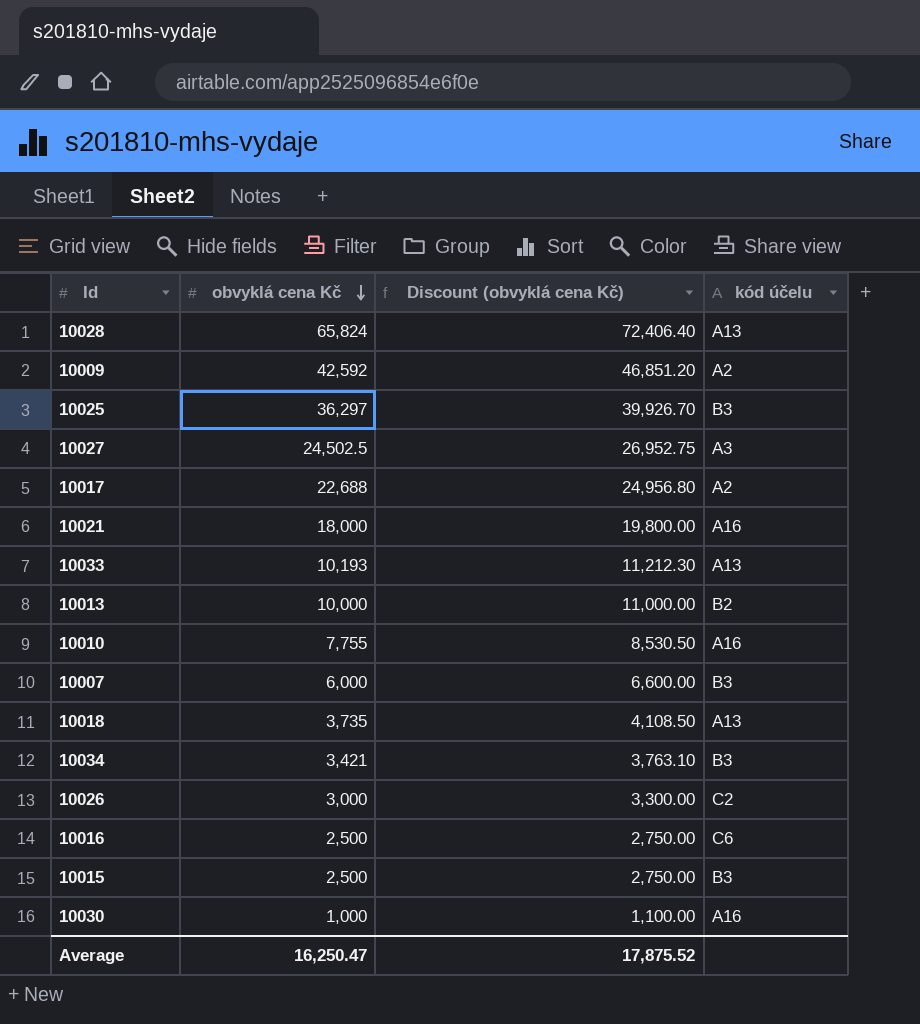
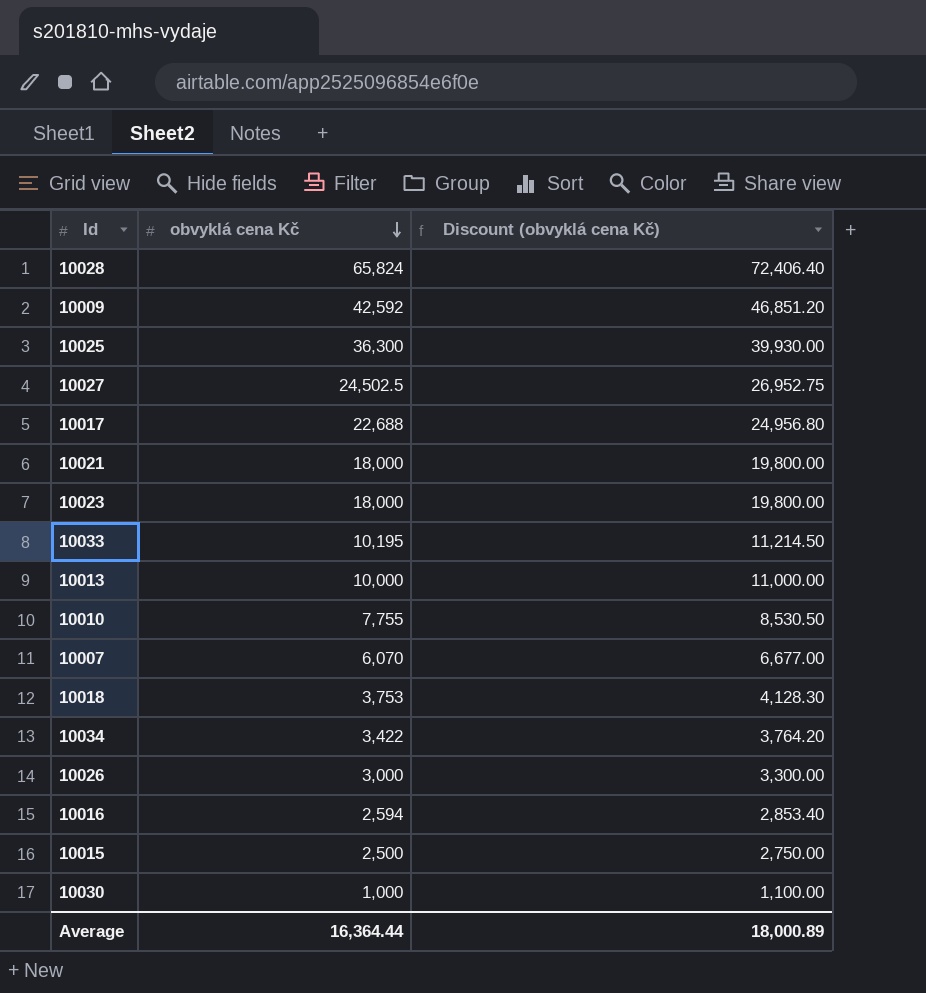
column kód účelu | position: 4 -> none
10025 | obvyklá cena Kč: 36,297 -> 36,300
10025 | Discount (obvyklá cena Kč): 39,926.70 -> 39,930.00
row 10023: none -> 18,000 | 19,800.00
10033 | obvyklá cena Kč: 10,193 -> 10,195
10033 | Discount (obvyklá cena Kč): 11,212.30 -> 11,214.50
10007 | obvyklá cena Kč: 6,000 -> 6,070
10007 | Discount (obvyklá cena Kč): 6,600.00 -> 6,677.00
10018 | obvyklá cena Kč: 3,735 -> 3,753
10018 | Discount (obvyklá cena Kč): 4,108.50 -> 4,128.30
10034 | obvyklá cena Kč: 3,421 -> 3,422
10034 | Discount (obvyklá cena Kč): 3,763.10 -> 3,764.20
10016 | obvyklá cena Kč: 2,500 -> 2,594
10016 | Discount (obvyklá cena Kč): 2,750.00 -> 2,853.40
Average | obvyklá cena Kč: 16,250.47 -> 16,364.44
Average | Discount (obvyklá cena Kč): 17,875.52 -> 18,000.89

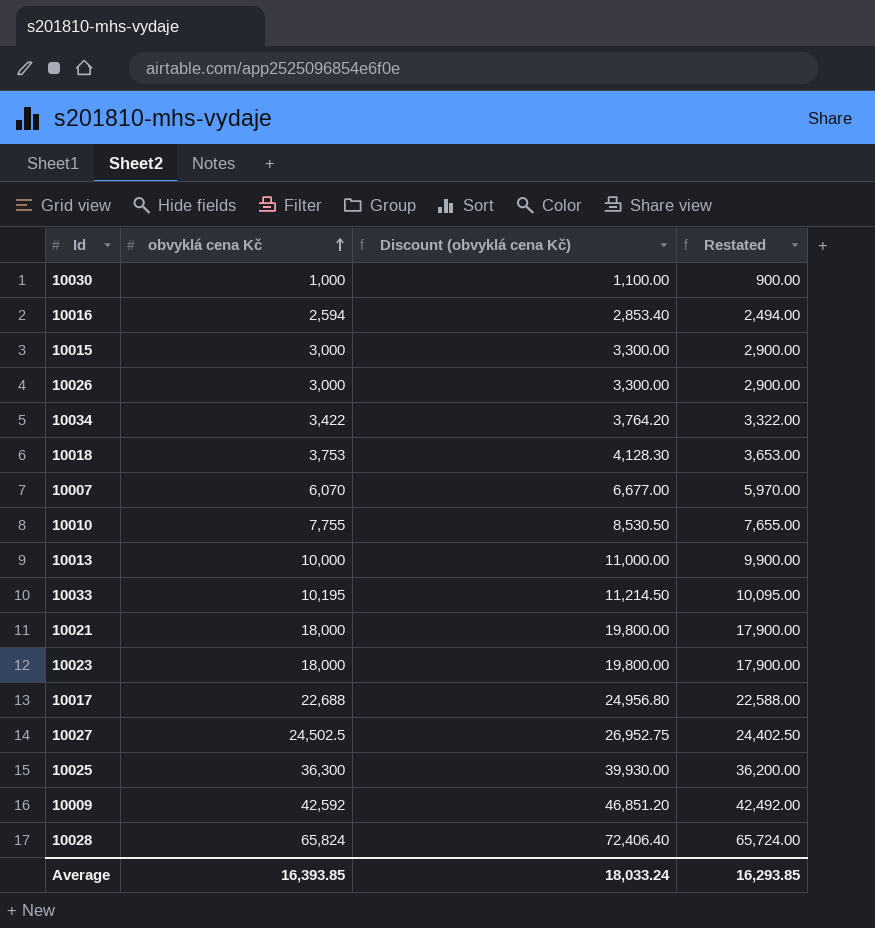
row order: obvyklá cena Kč descending -> obvyklá cena Kč ascending
column Restated | formula: none -> [obvyklá cena Kč] - 100
10015 | obvyklá cena Kč: 2,500 -> 3,000
10015 | Discount (obvyklá cena Kč): 2,750.00 -> 3,300.00
Average | obvyklá cena Kč: 16,364.44 -> 16,393.85
Average | Discount (obvyklá cena Kč): 18,000.89 -> 18,033.24

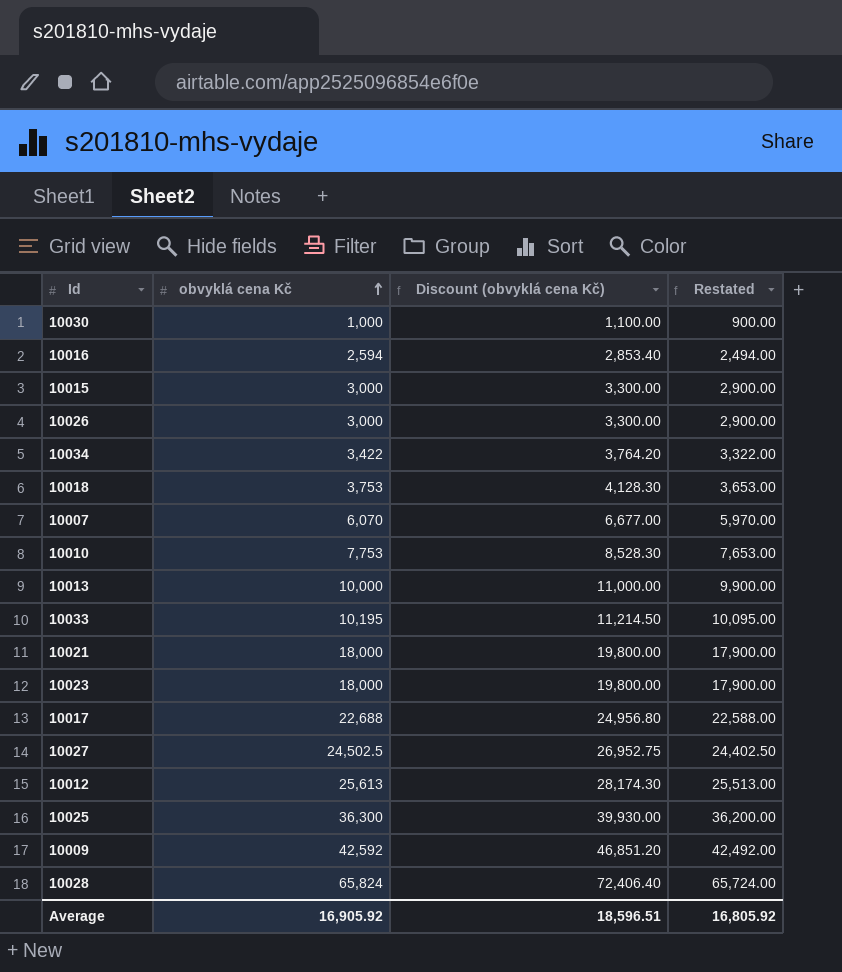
10010 | obvyklá cena Kč: 7,755 -> 7,753
10010 | Discount (obvyklá cena Kč): 8,530.50 -> 8,528.30
10010 | Restated: 7,655.00 -> 7,653.00
row 10012: none -> 25,613 | 28,174.30 | 25,513.00
Average | obvyklá cena Kč: 16,393.85 -> 16,905.92
Average | Discount (obvyklá cena Kč): 18,033.24 -> 18,596.51
Average | Restated: 16,293.85 -> 16,805.92

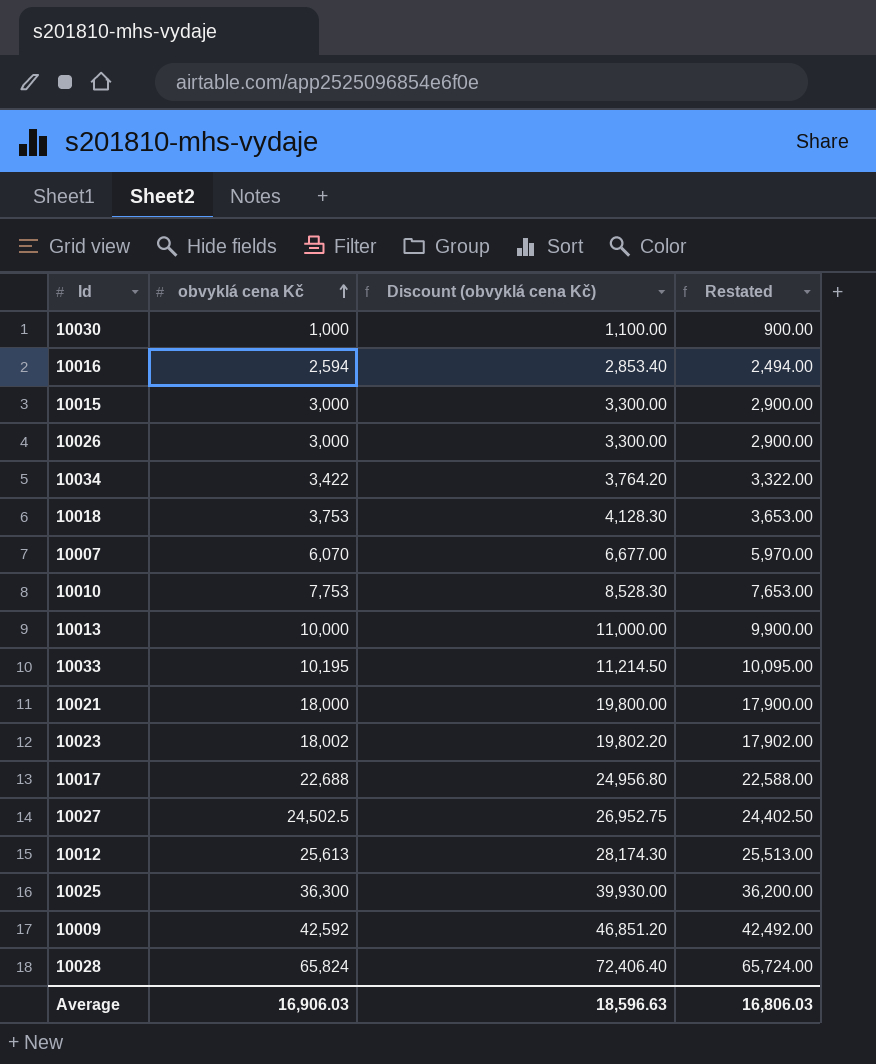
10023 | obvyklá cena Kč: 18,000 -> 18,002
10023 | Discount (obvyklá cena Kč): 19,800.00 -> 19,802.20
10023 | Restated: 17,900.00 -> 17,902.00
Average | obvyklá cena Kč: 16,905.92 -> 16,906.03
Average | Discount (obvyklá cena Kč): 18,596.51 -> 18,596.63
Average | Restated: 16,805.92 -> 16,806.03

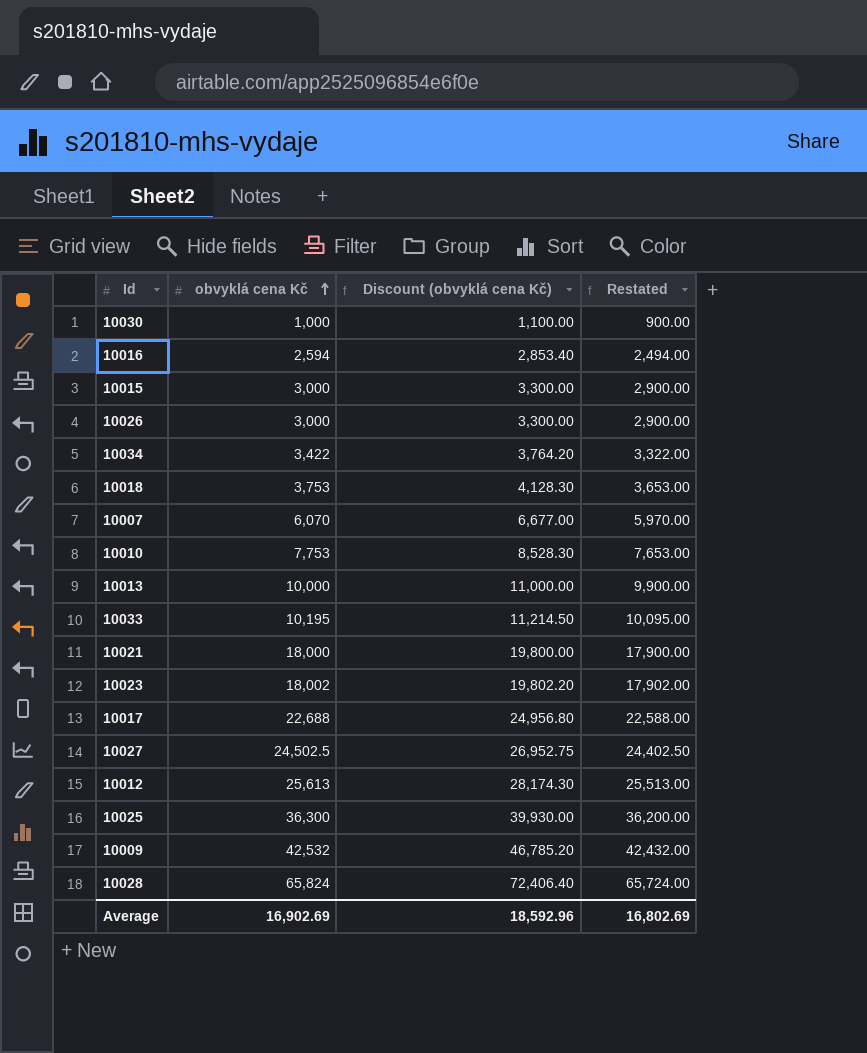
10009 | obvyklá cena Kč: 42,592 -> 42,532
10009 | Discount (obvyklá cena Kč): 46,851.20 -> 46,785.20
10009 | Restated: 42,492.00 -> 42,432.00
Average | obvyklá cena Kč: 16,906.03 -> 16,902.69
Average | Discount (obvyklá cena Kč): 18,596.63 -> 18,592.96
Average | Restated: 16,806.03 -> 16,802.69

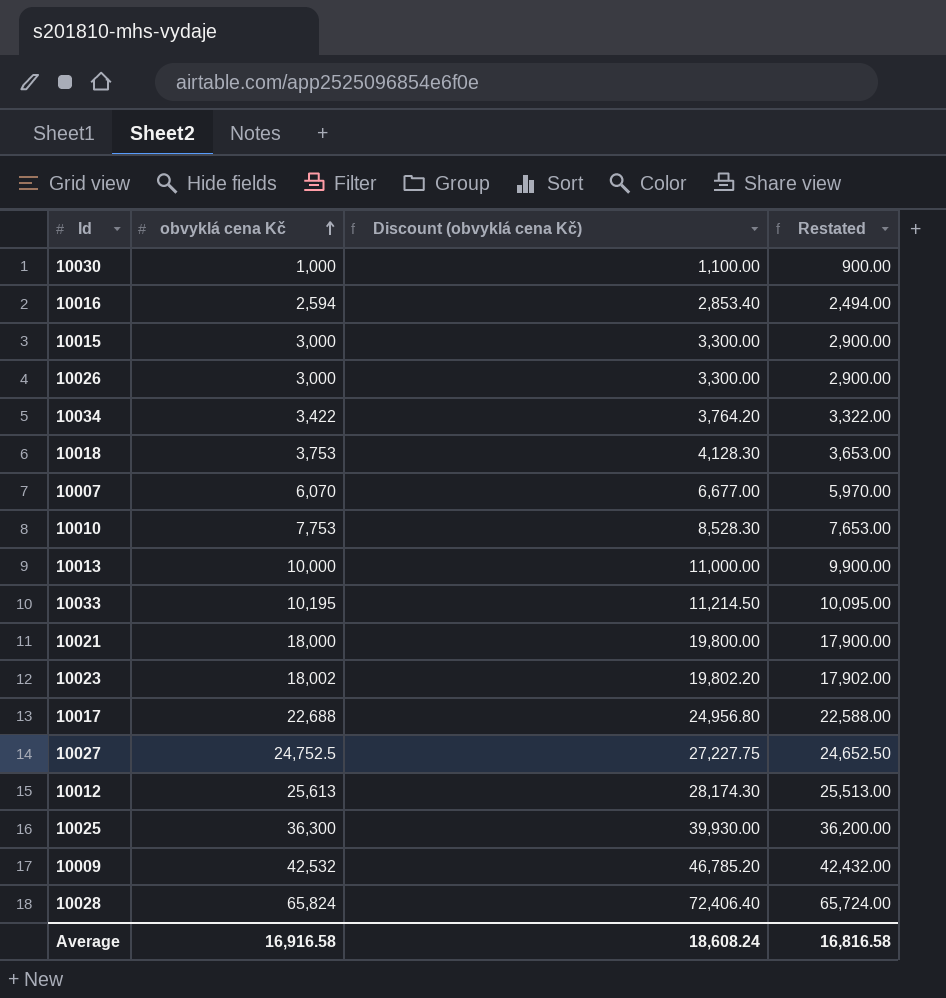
10027 | obvyklá cena Kč: 24,502.5 -> 24,752.5
10027 | Discount (obvyklá cena Kč): 26,952.75 -> 27,227.75
10027 | Restated: 24,402.50 -> 24,652.50
Average | obvyklá cena Kč: 16,902.69 -> 16,916.58
Average | Discount (obvyklá cena Kč): 18,592.96 -> 18,608.24
Average | Restated: 16,802.69 -> 16,816.58

